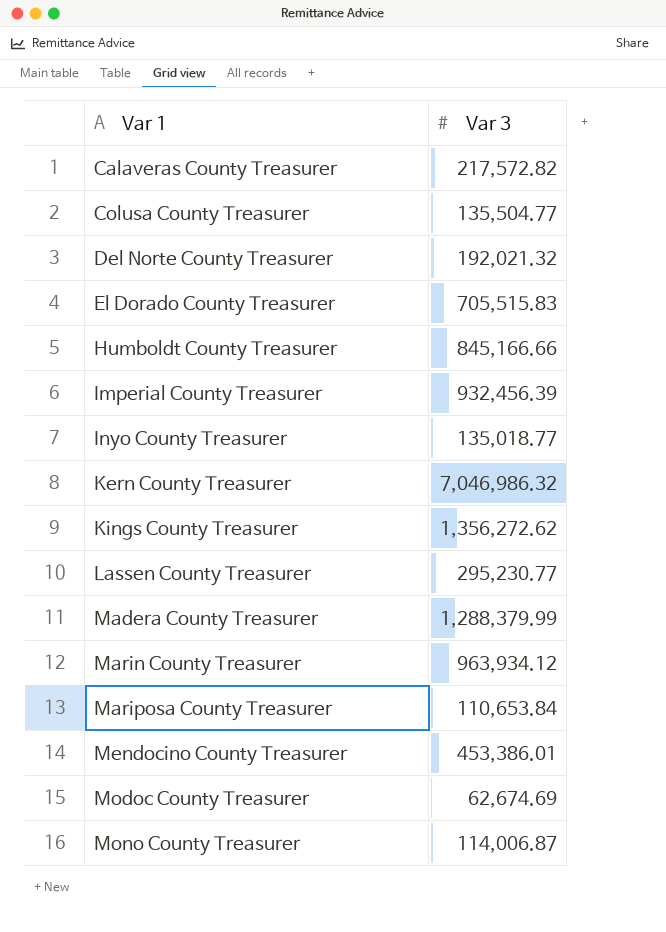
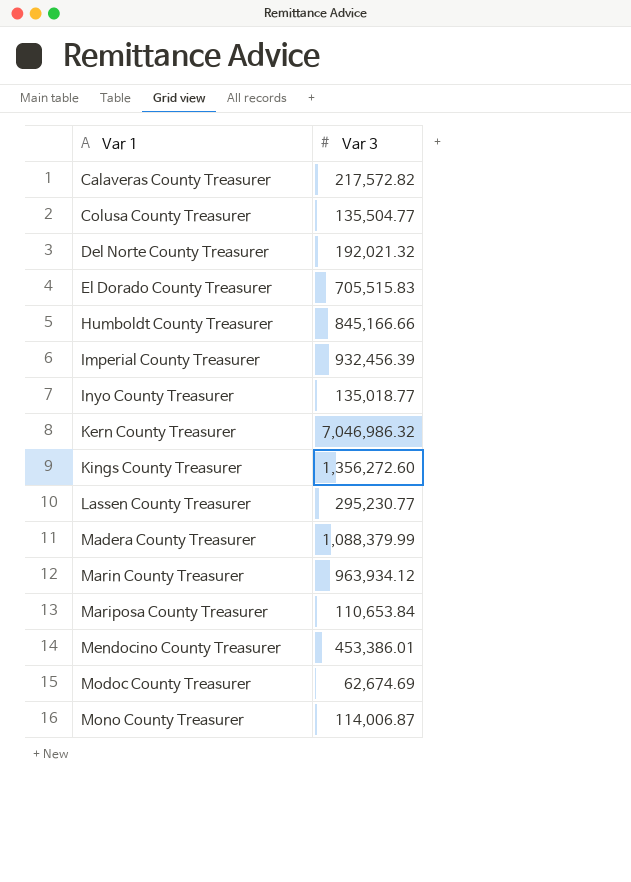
Kings County Treasurer | Var 3: 1,356,272.62 -> 1,356,272.60
Madera County Treasurer | Var 3: 1,288,379.99 -> 1,088,379.99

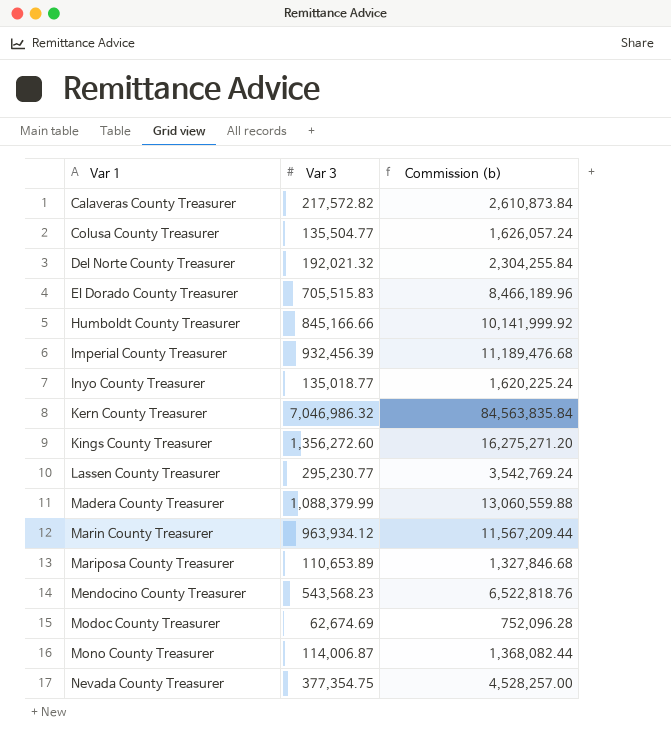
column Commission (b) | formula: none -> [Var 3] * 12
Mariposa County Treasurer | Var 3: 110,653.84 -> 110,653.89
Mendocino County Treasurer | Var 3: 453,386.01 -> 543,568.23
row Nevada County Treasurer: none -> 377,354.75 | 4,528,257.00

